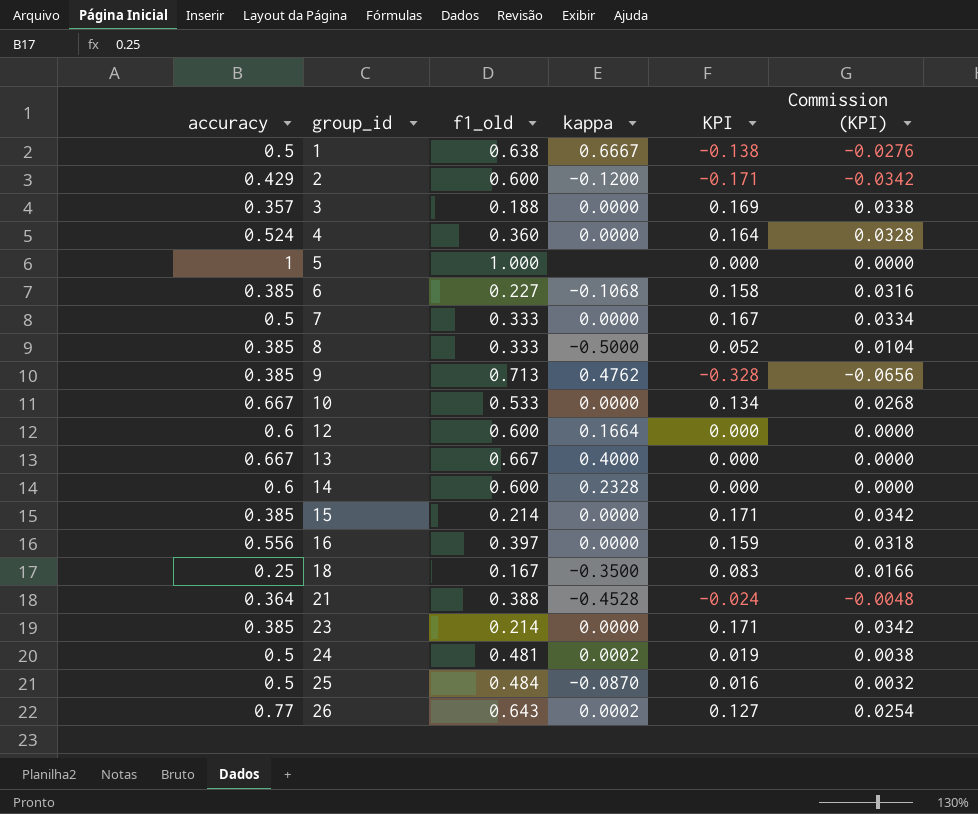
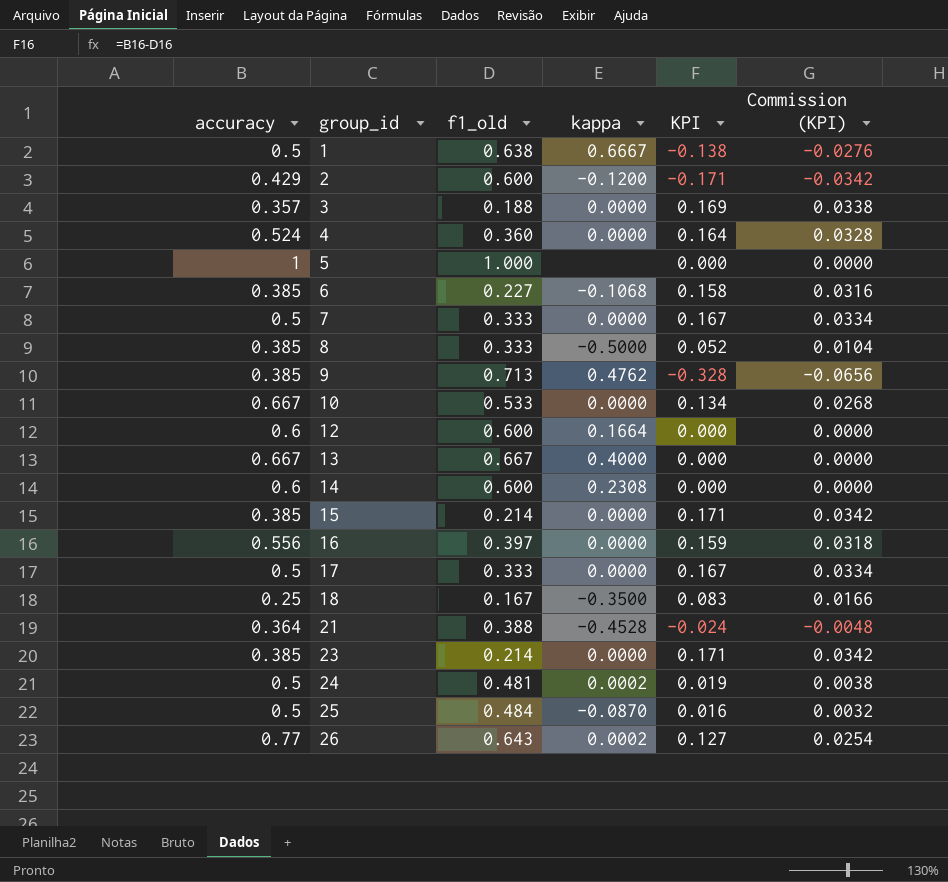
14 | kappa: 0.2328 -> 0.2308
row 17: none -> 0.5 | 0.333 | 0.0000 | 0.167 | 0.0334

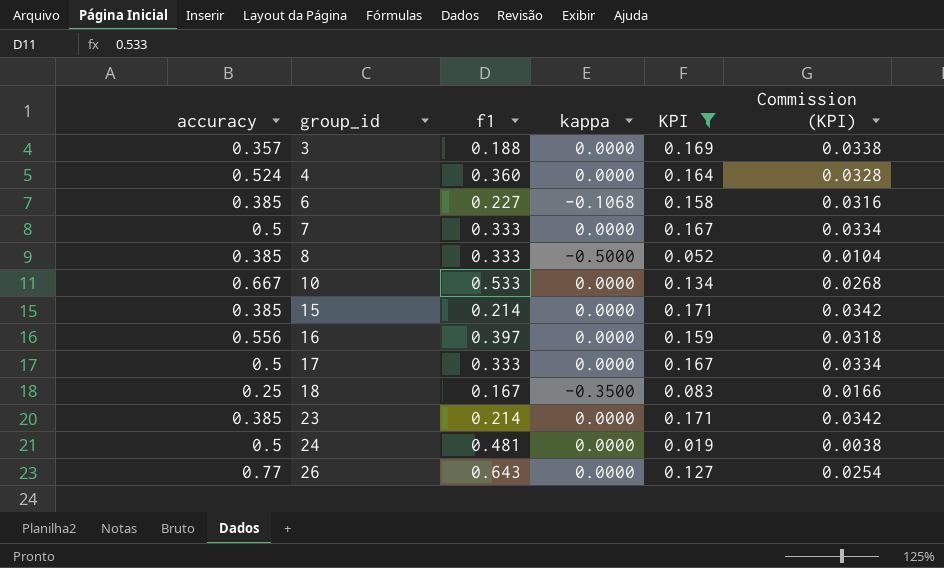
filter: none -> KPI >= 0.019
column name: f1_old -> f1
24 | kappa: 0.0002 -> 0.0000
26 | kappa: 0.0002 -> 0.0000

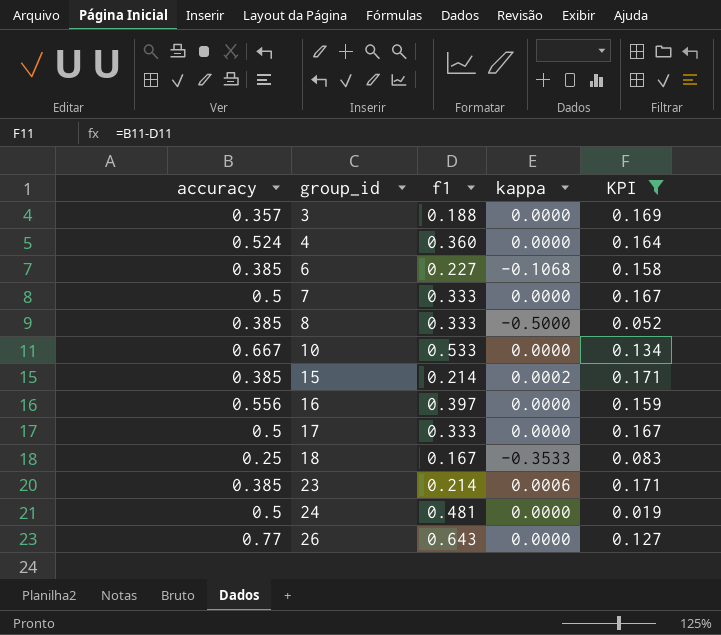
column Commission (KPI) | formula: [KPI] * 0.2 -> none
15 | kappa: 0.0000 -> 0.0002
18 | kappa: -0.3500 -> -0.3533
23 | kappa: 0.0000 -> 0.0006

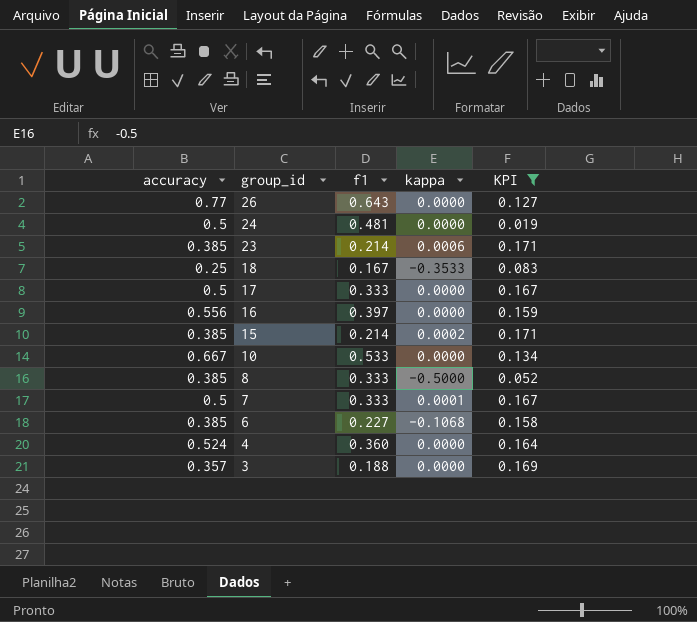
row order: group_id ascending -> group_id descending
7 | kappa: 0.0000 -> 0.0001

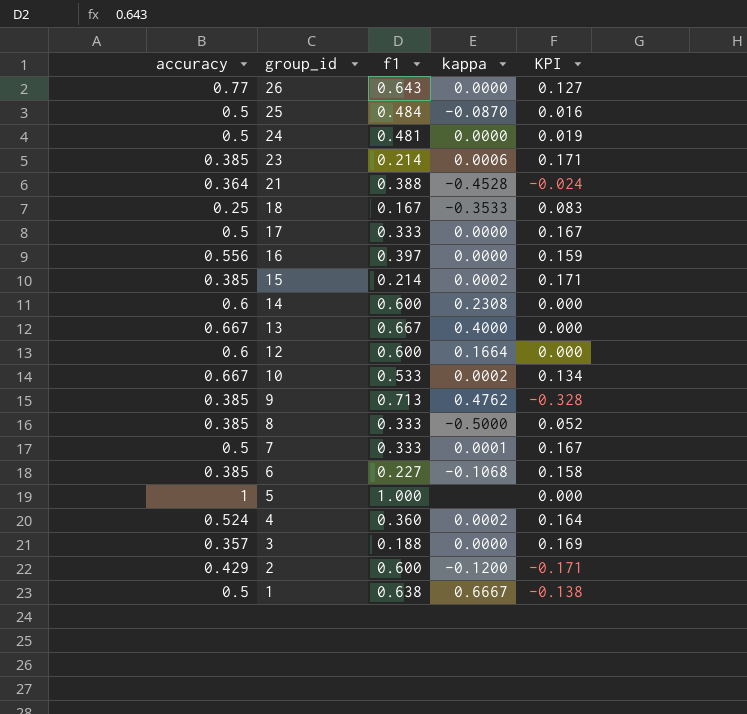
filter: KPI >= 0.019 -> none
10 | kappa: 0.0000 -> 0.0002
4 | kappa: 0.0000 -> 0.0002

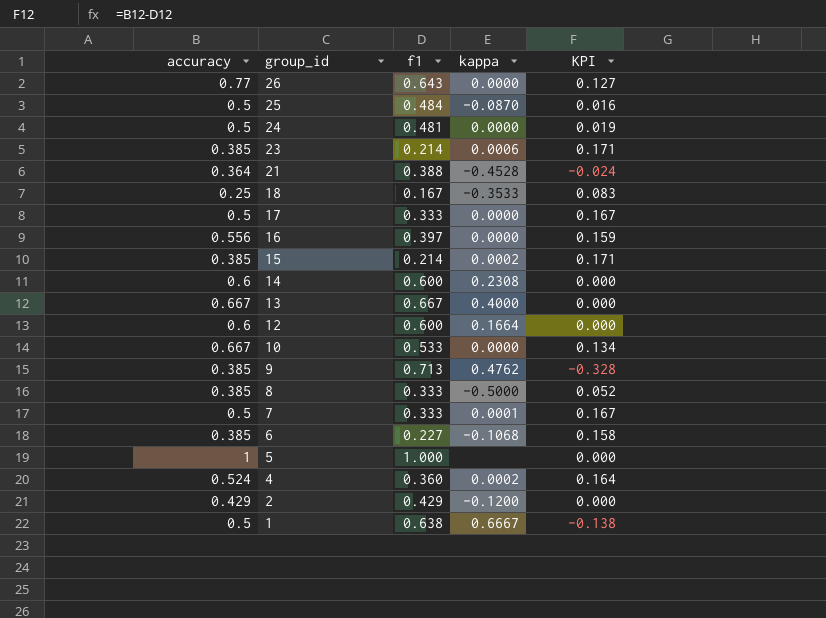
row 3: 0.357 | 0.188 | 0.0000 | 0.169 -> none
10 | kappa: 0.0002 -> 0.0000
2 | f1: 0.600 -> 0.429
2 | KPI: -0.171 -> 0.000

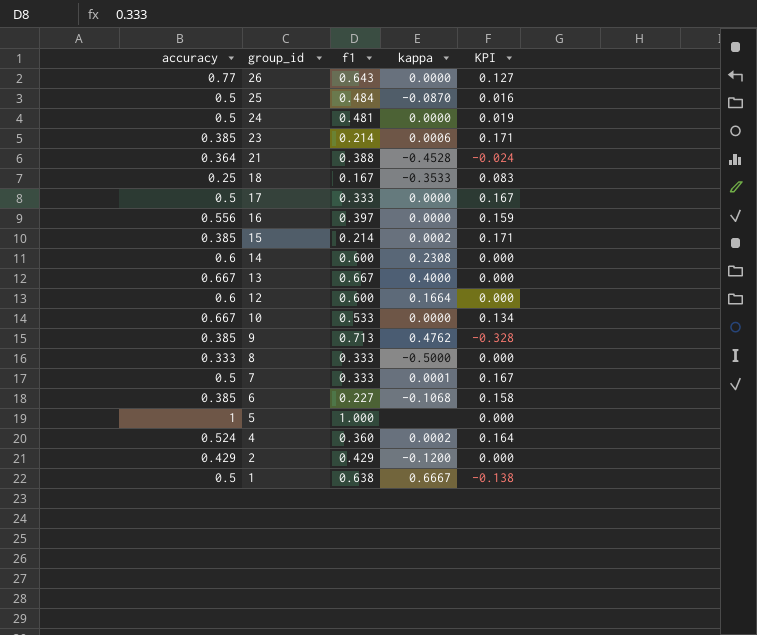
8 | accuracy: 0.385 -> 0.333
8 | KPI: 0.052 -> 0.000

